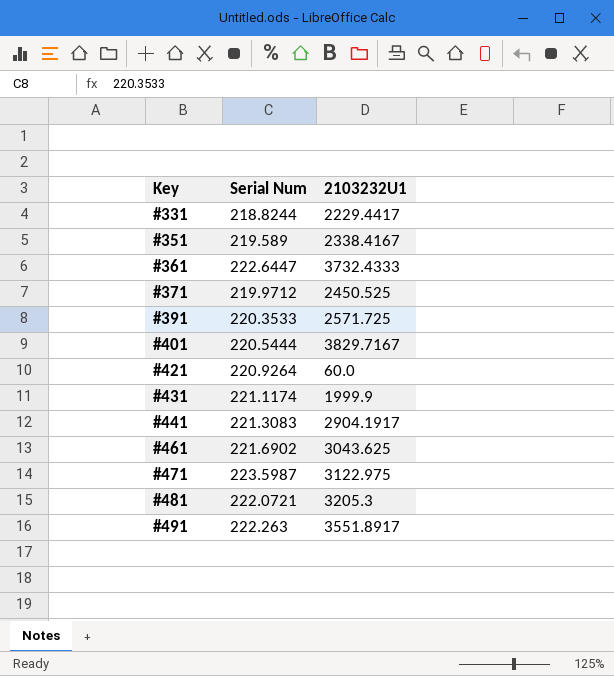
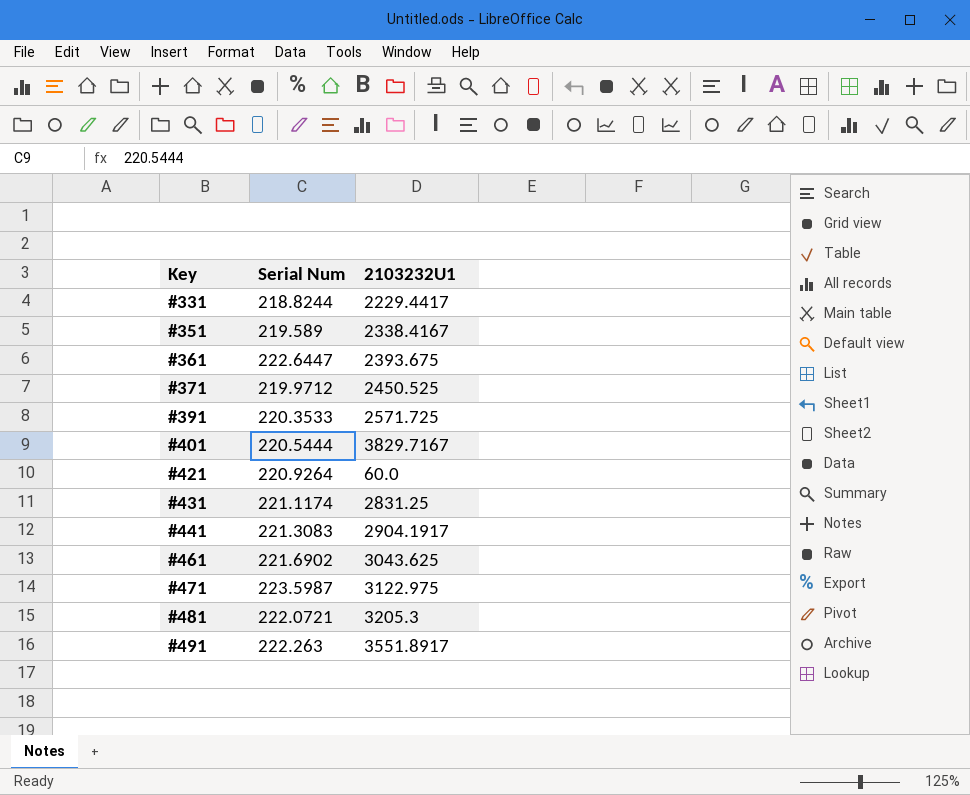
#361 | 2103232U1: 3732.4333 -> 2393.675
#431 | 2103232U1: 1999.9 -> 2831.25

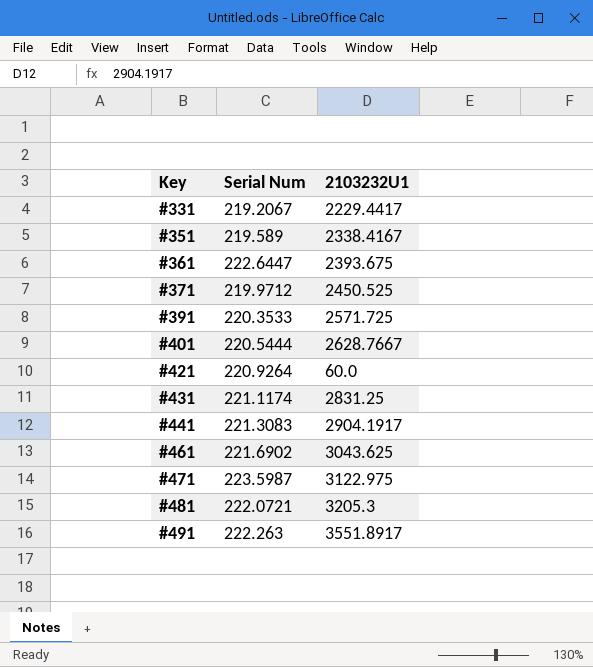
#331 | Serial Num: 218.8244 -> 219.2067
#401 | 2103232U1: 3829.7167 -> 2628.7667

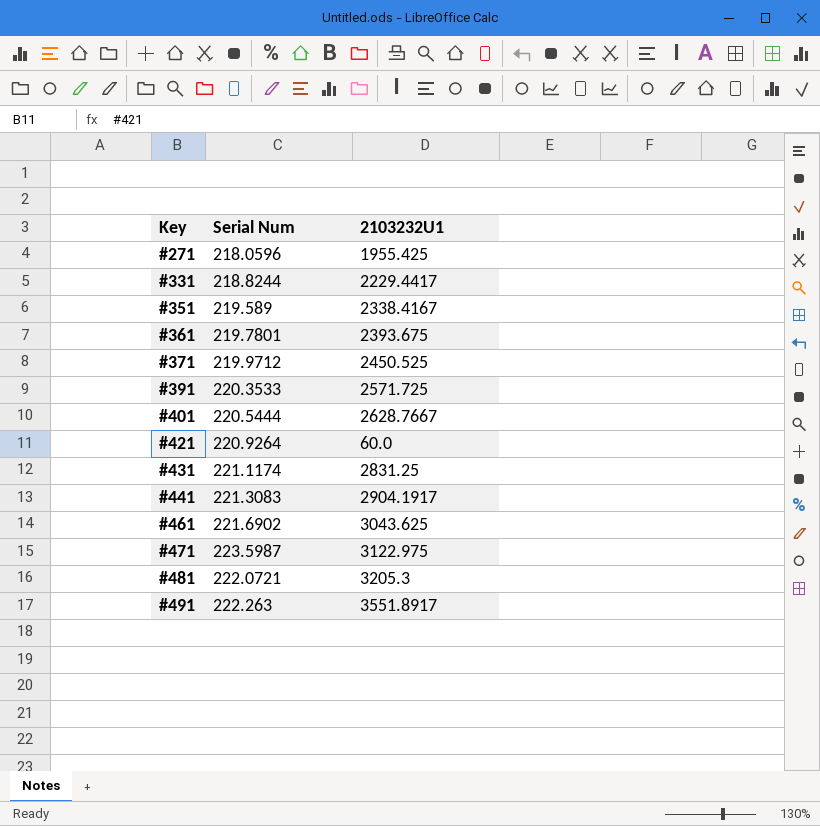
row #271: none -> 218.0596 | 1955.425
#331 | Serial Num: 219.2067 -> 218.8244
#361 | Serial Num: 222.6447 -> 219.7801

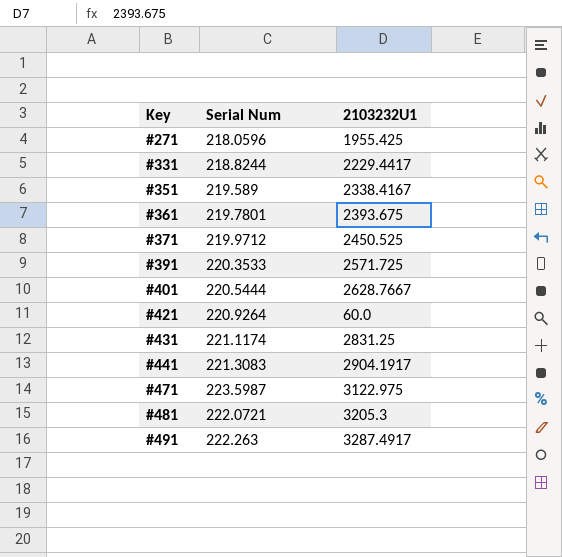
row #461: 221.6902 | 3043.625 -> none
#491 | 2103232U1: 3551.8917 -> 3287.4917

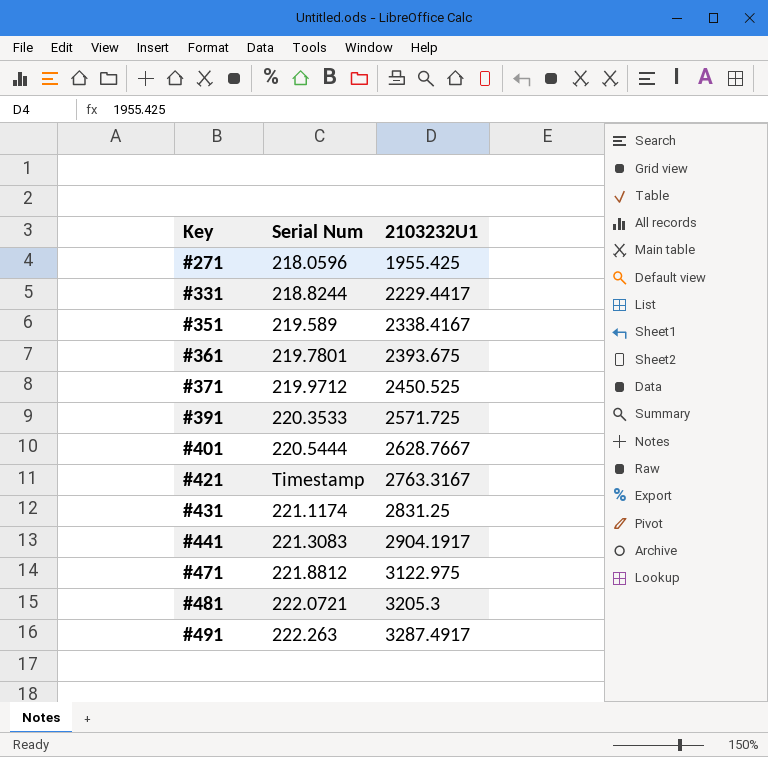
#421 | Serial Num: 220.9264 -> Timestamp
#421 | 2103232U1: 60.0 -> 2763.3167
#471 | Serial Num: 223.5987 -> 221.8812

